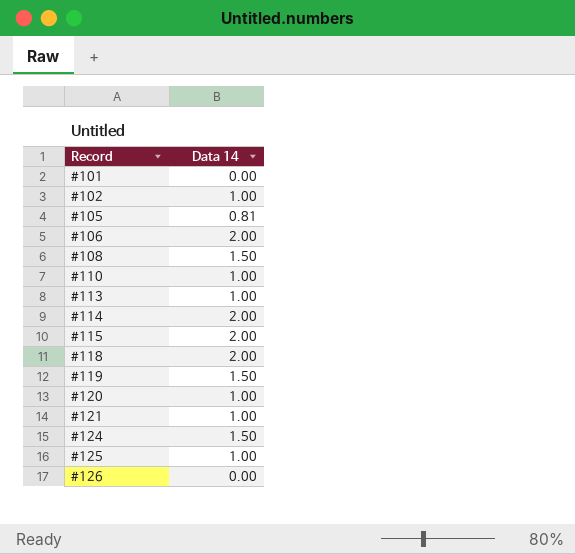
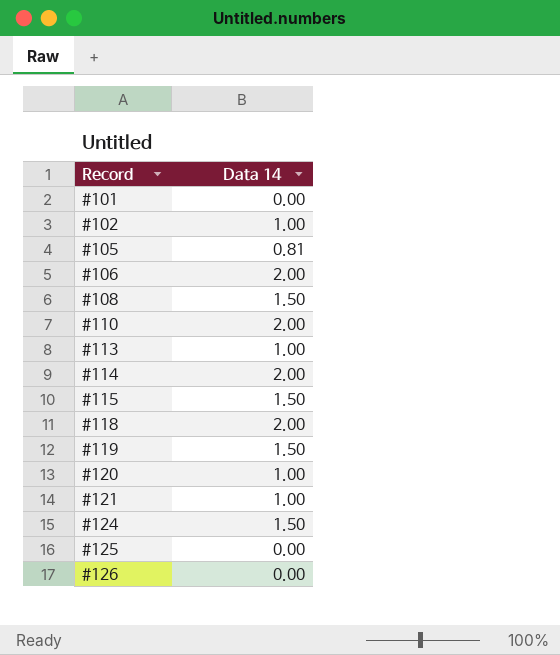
#110 | Data 14: 1.00 -> 2.00
#115 | Data 14: 2.00 -> 1.50
#125 | Data 14: 1.00 -> 0.00

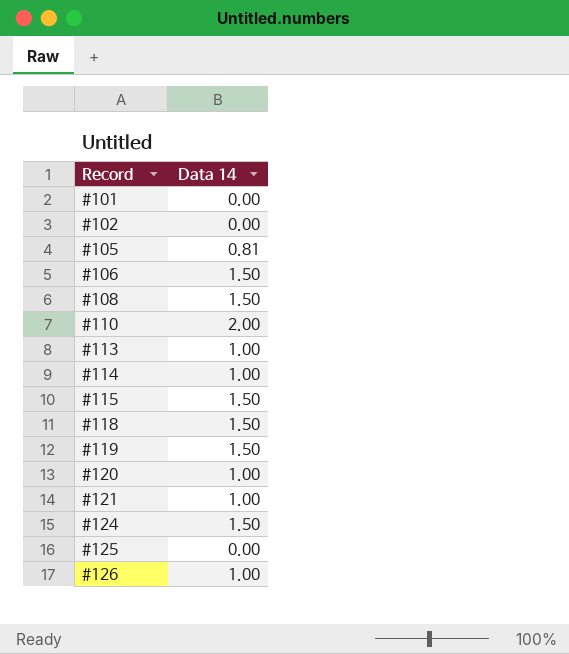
#102 | Data 14: 1.00 -> 0.00
#106 | Data 14: 2.00 -> 1.50
#114 | Data 14: 2.00 -> 1.00
#118 | Data 14: 2.00 -> 1.50
#126 | Data 14: 0.00 -> 1.00

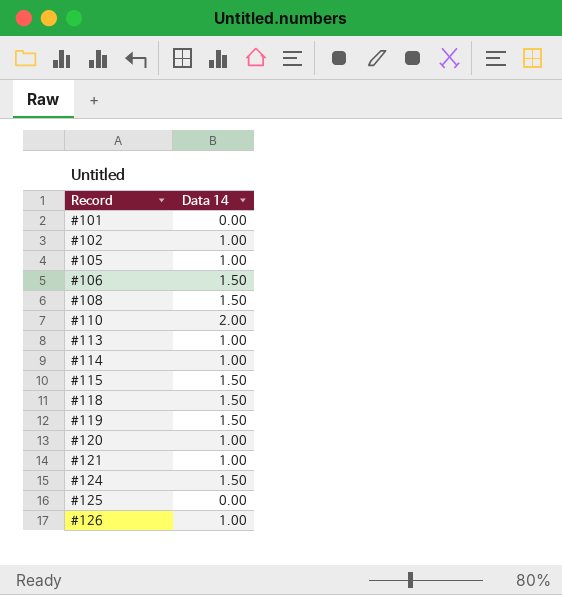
#102 | Data 14: 0.00 -> 1.00
#105 | Data 14: 0.81 -> 1.00

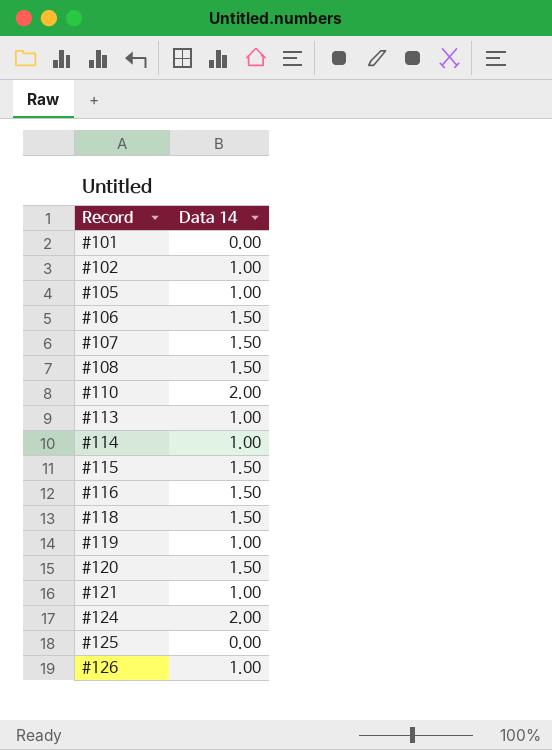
row #107: none -> 1.50
row #116: none -> 1.50
#119 | Data 14: 1.50 -> 1.00
#120 | Data 14: 1.00 -> 1.50
#124 | Data 14: 1.50 -> 2.00

